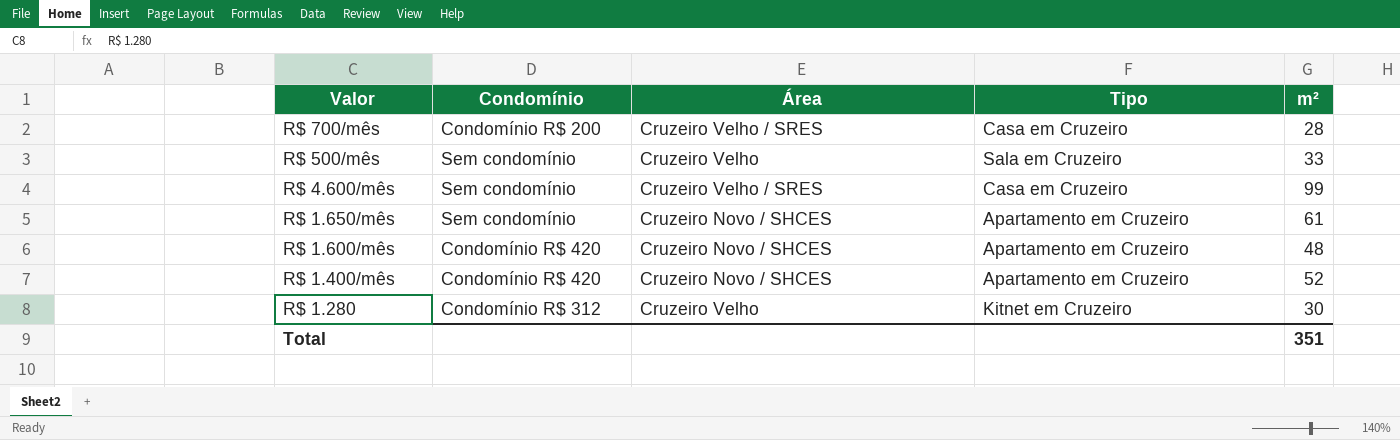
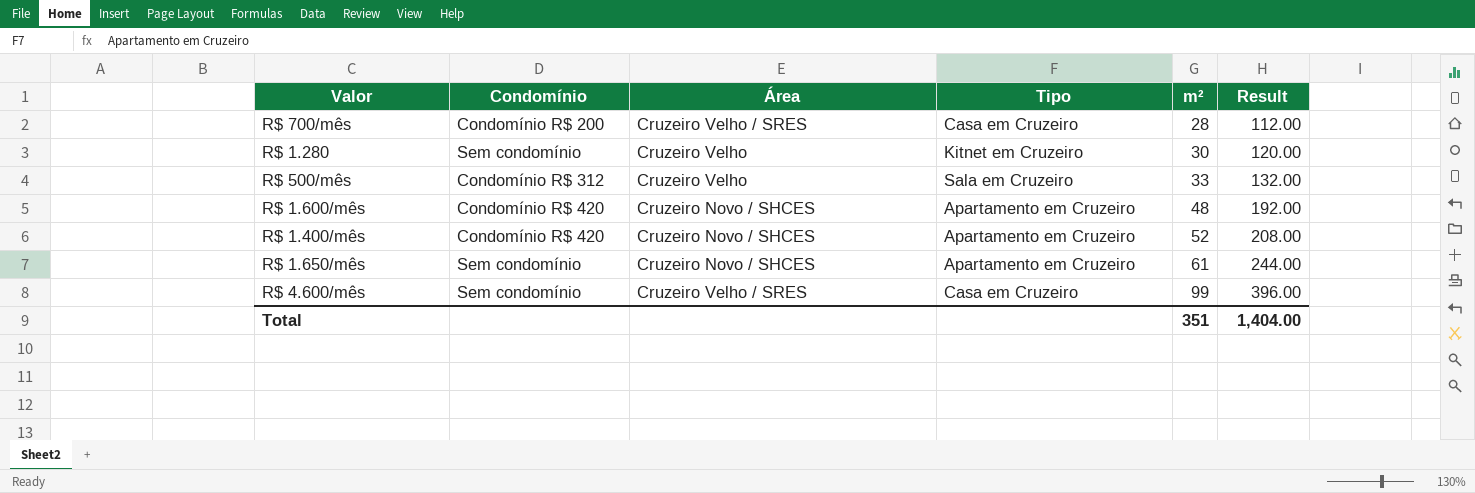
row order: Valor descending -> m² ascending
column Result | formula: none -> [m²] * 4
R$ 1.280 | Condomínio: Condomínio R$ 312 -> Sem condomínio
R$ 500/mês | Condomínio: Sem condomínio -> Condomínio R$ 312

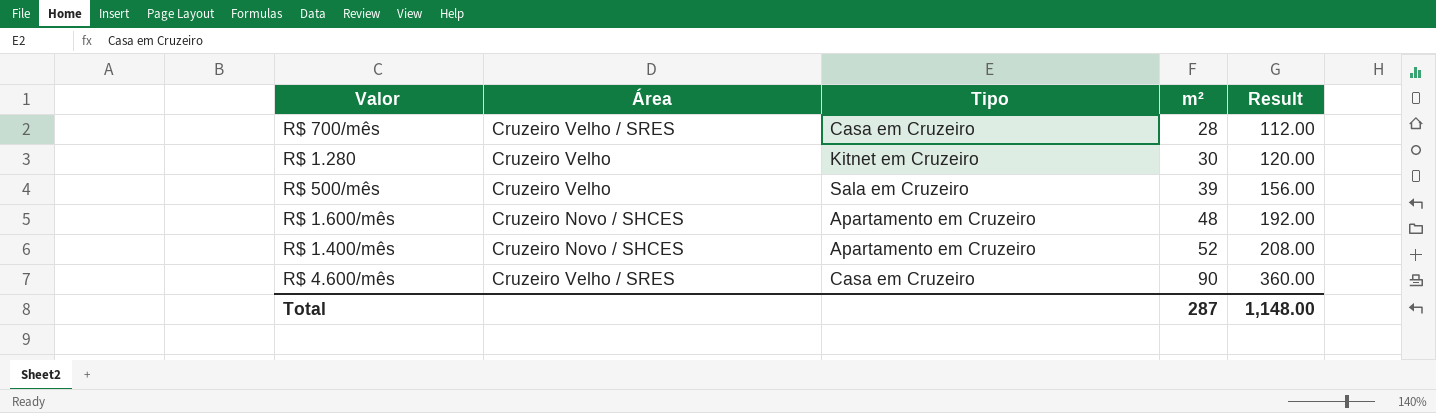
column Condomínio | position: 2 -> none
row R$ 1.650/mês: Sem condomínio | Cruzeiro Novo / SHCES | Apartamento em Cruzeiro | 61 | 244.00 -> none
R$ 500/mês | m²: 33 -> 39
R$ 500/mês | Result: 132.00 -> 156.00
R$ 4.600/mês | m²: 99 -> 90
R$ 4.600/mês | Result: 396.00 -> 360.00
Total | m²: 351 -> 287
Total | Result: 1,404.00 -> 1,148.00

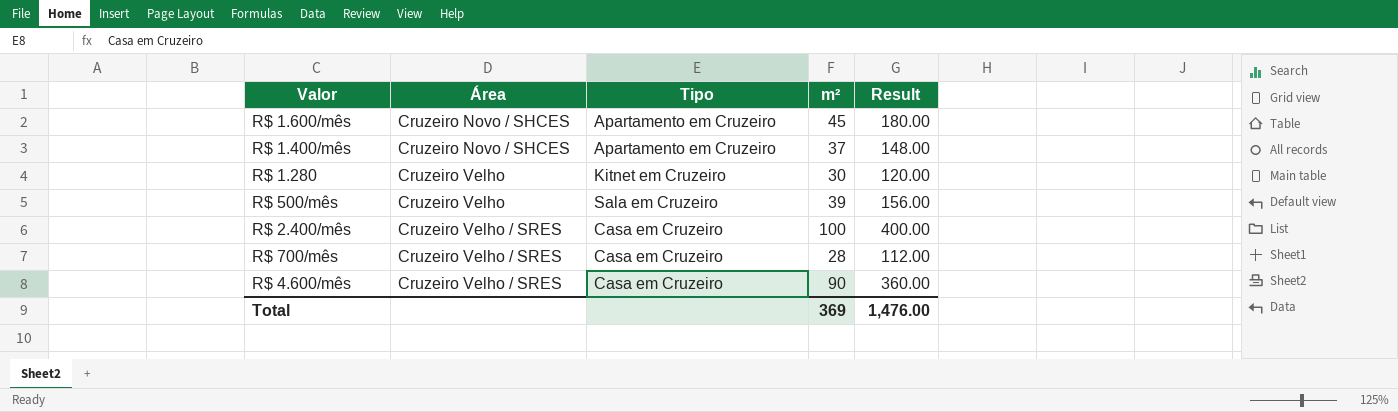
row order: m² ascending -> Área ascending
R$ 1.600/mês | m²: 48 -> 45
R$ 1.600/mês | Result: 192.00 -> 180.00
R$ 1.400/mês | m²: 52 -> 37
R$ 1.400/mês | Result: 208.00 -> 148.00
row R$ 2.400/mês: none -> Cruzeiro Velho / SRES | Casa em Cruzeiro | 100 | 400.00
Total | m²: 287 -> 369
Total | Result: 1,148.00 -> 1,476.00

